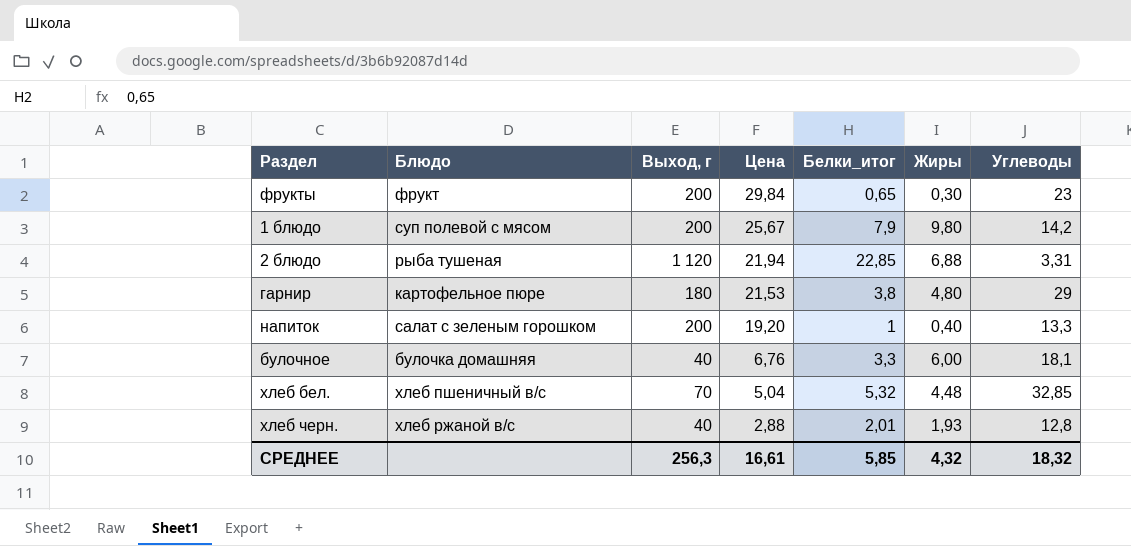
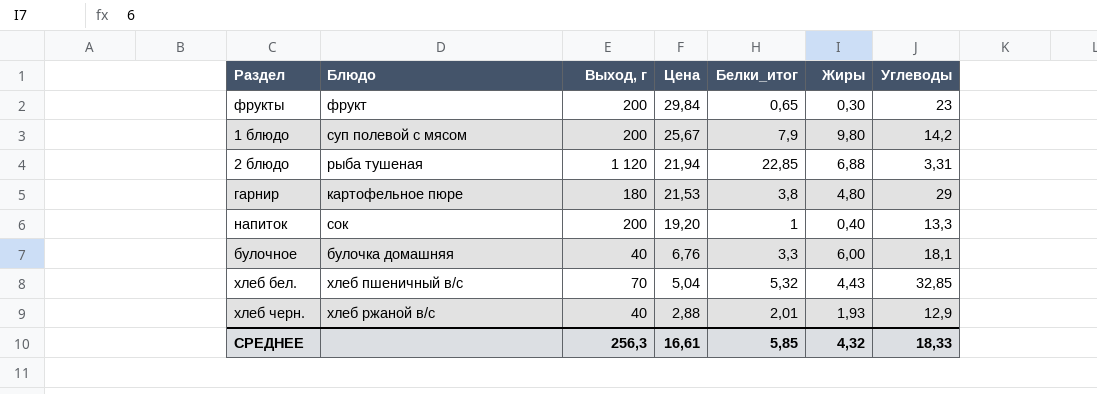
напиток | Блюдо: салат с зеленым горошком -> сок
хлеб бел. | Жиры: 4,48 -> 4,43
хлеб черн. | Углеводы: 12,8 -> 12,9
СРЕДНЕЕ | Углеводы: 18,32 -> 18,33

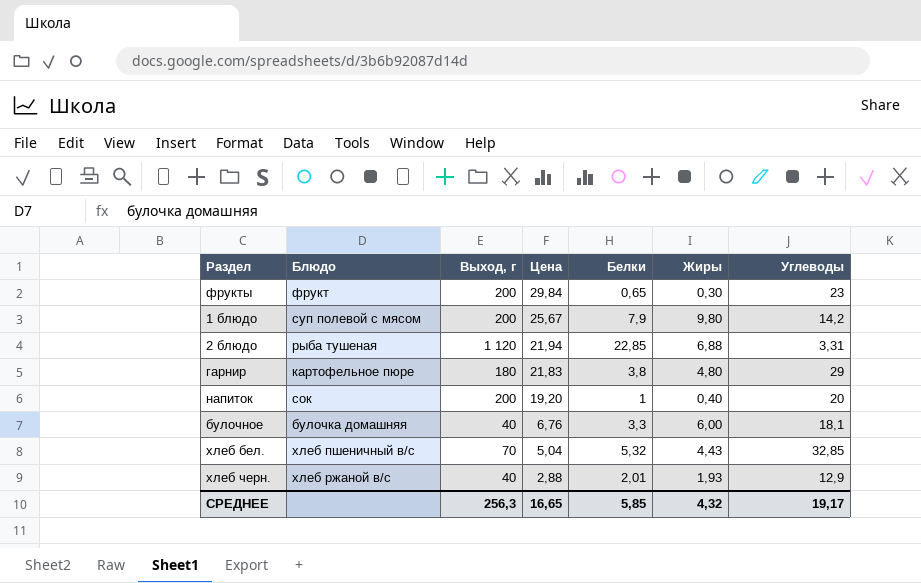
column name: Белки_итог -> Белки
гарнир | Цена: 21,53 -> 21,83
напиток | Углеводы: 13,3 -> 20
СРЕДНЕЕ | Цена: 16,61 -> 16,65
СРЕДНЕЕ | Углеводы: 18,33 -> 19,17

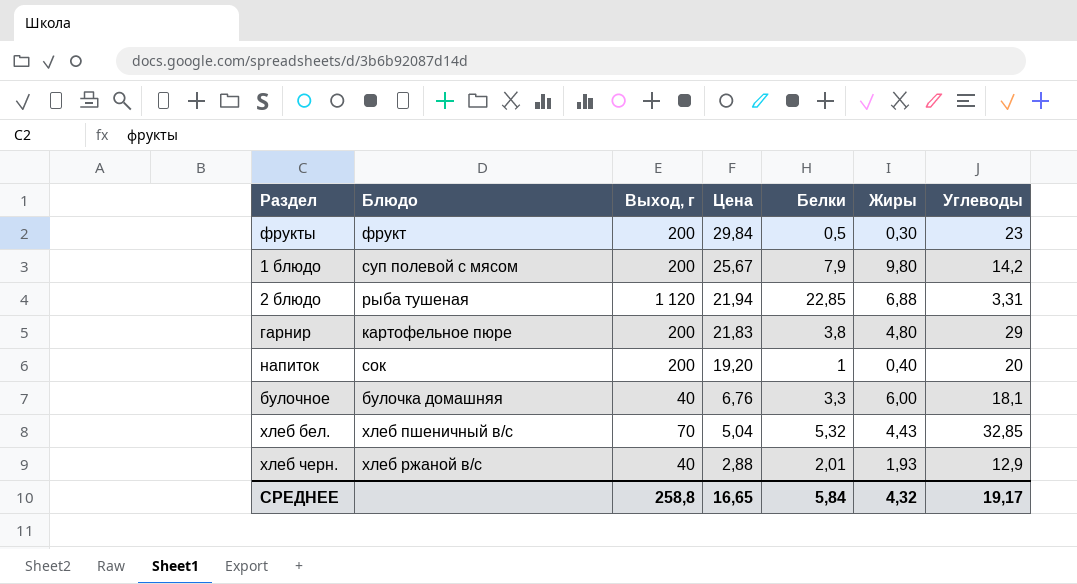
фрукты | Белки: 0,65 -> 0,5
гарнир | Выход, г: 180 -> 200
СРЕДНЕЕ | Выход, г: 256,3 -> 258,8
СРЕДНЕЕ | Белки: 5,85 -> 5,84

